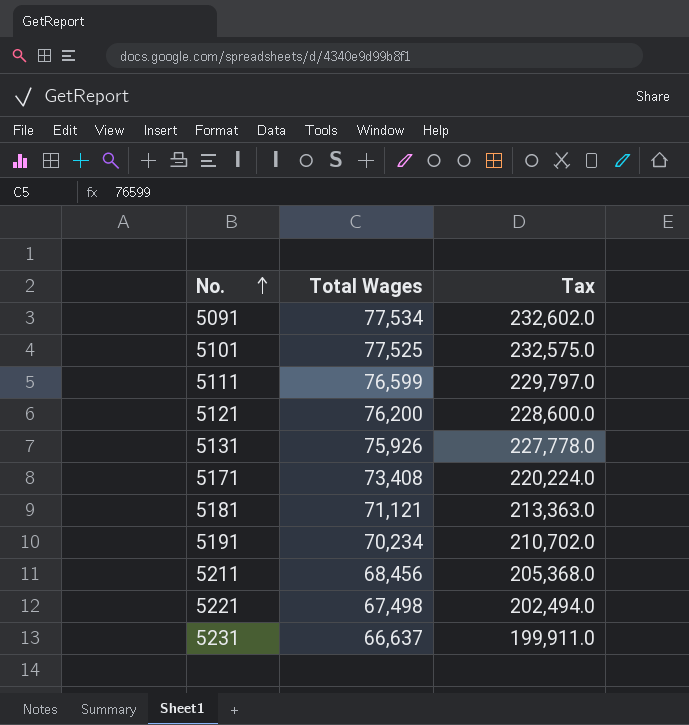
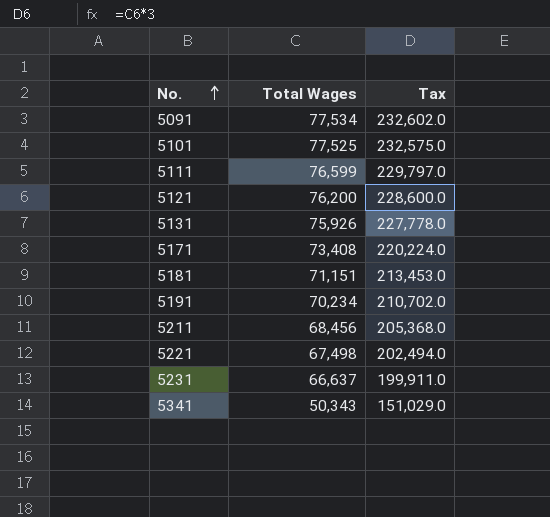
5181 | Total Wages: 71,121 -> 71,151
5181 | Tax: 213,363.0 -> 213,453.0
row 5341: none -> 50,343 | 151,029.0

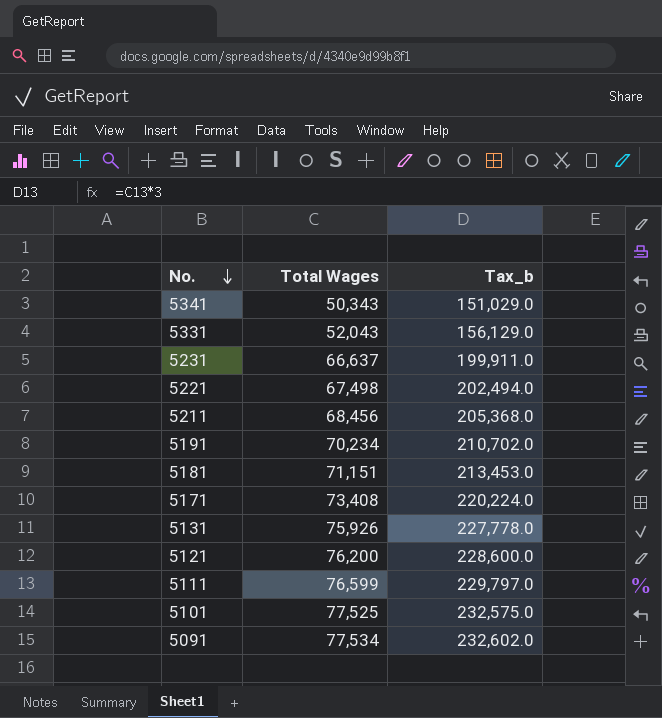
row order: No. ascending -> No. descending
column name: Tax -> Tax_b
row 5331: none -> 52,043 | 156,129.0

